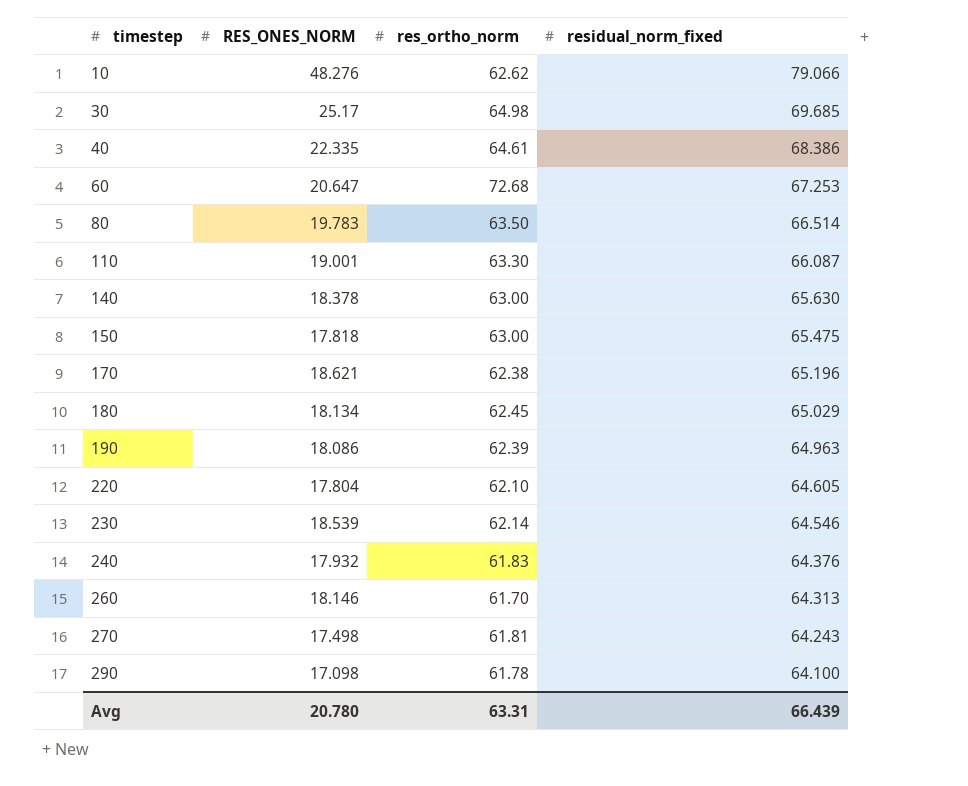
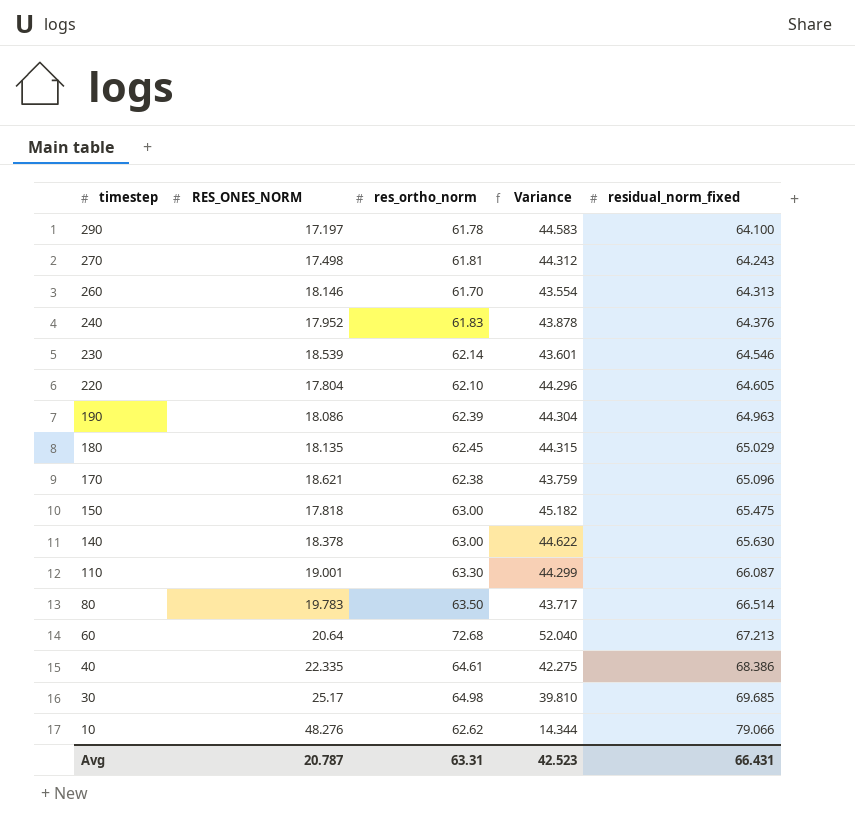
row order: timestep ascending -> timestep descending
column Variance | formula: none -> [res_ortho_norm] - [RES_ONES_NORM]
290 | RES_ONES_NORM: 17.098 -> 17.197
240 | RES_ONES_NORM: 17.932 -> 17.952
180 | RES_ONES_NORM: 18.134 -> 18.135
170 | residual_norm_fixed: 65.196 -> 65.096
60 | RES_ONES_NORM: 20.647 -> 20.64
60 | residual_norm_fixed: 67.253 -> 67.213
Avg | RES_ONES_NORM: 20.780 -> 20.787
Avg | residual_norm_fixed: 66.439 -> 66.431

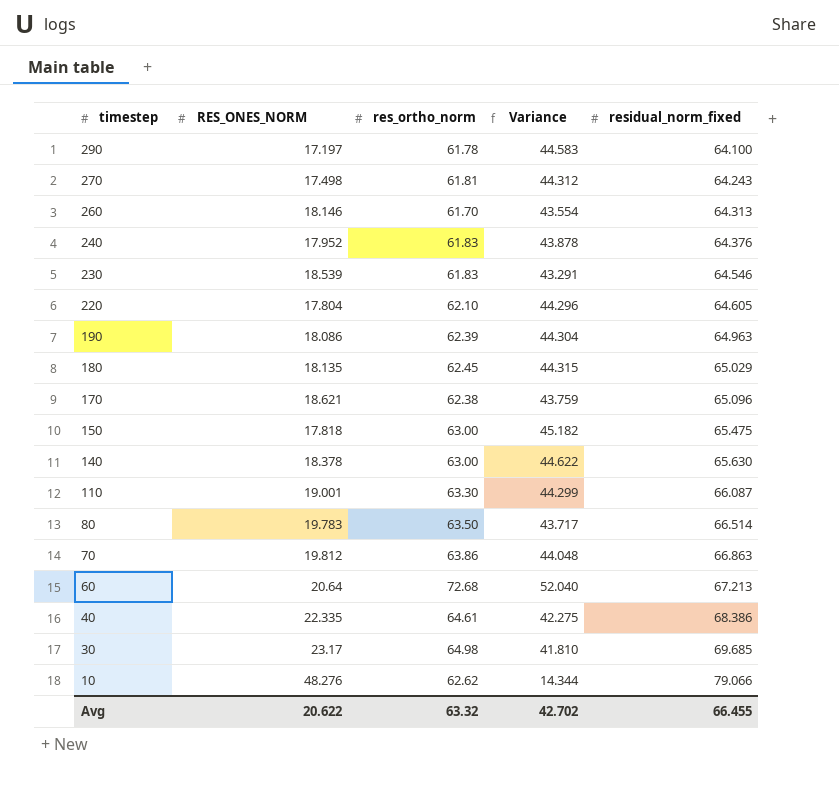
230 | res_ortho_norm: 62.14 -> 61.83
230 | Variance: 43.601 -> 43.291
row 70: none -> 19.812 | 63.86 | 44.048 | 66.863
30 | RES_ONES_NORM: 25.17 -> 23.17
30 | Variance: 39.810 -> 41.810
Avg | RES_ONES_NORM: 20.787 -> 20.622
Avg | res_ortho_norm: 63.31 -> 63.32
Avg | Variance: 42.523 -> 42.702
Avg | residual_norm_fixed: 66.431 -> 66.455

